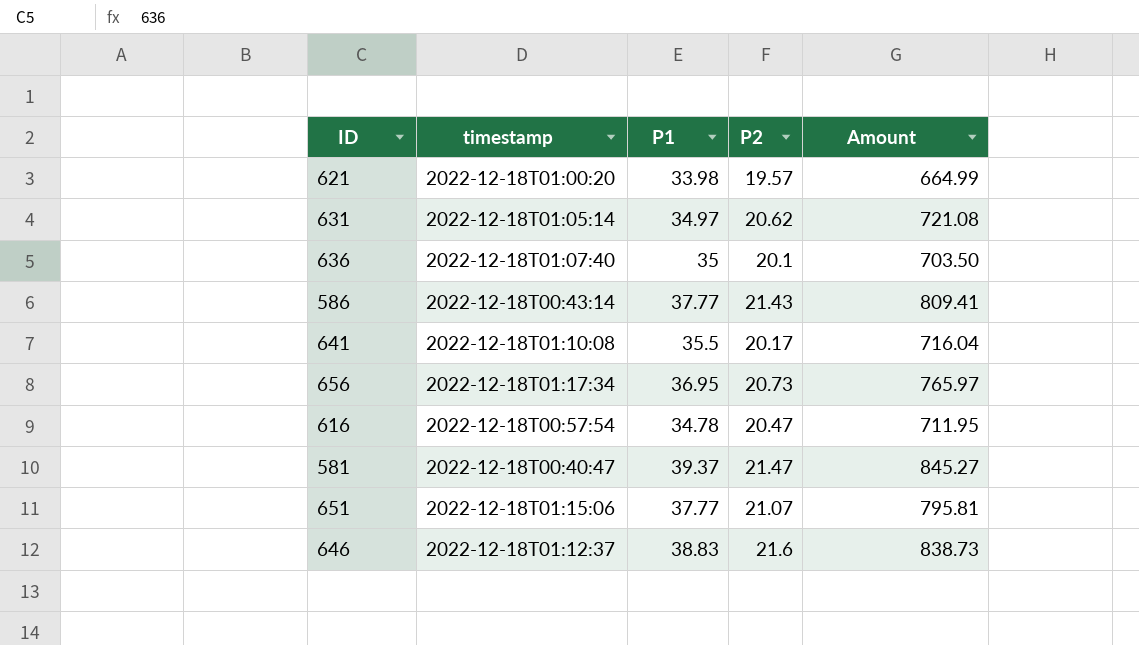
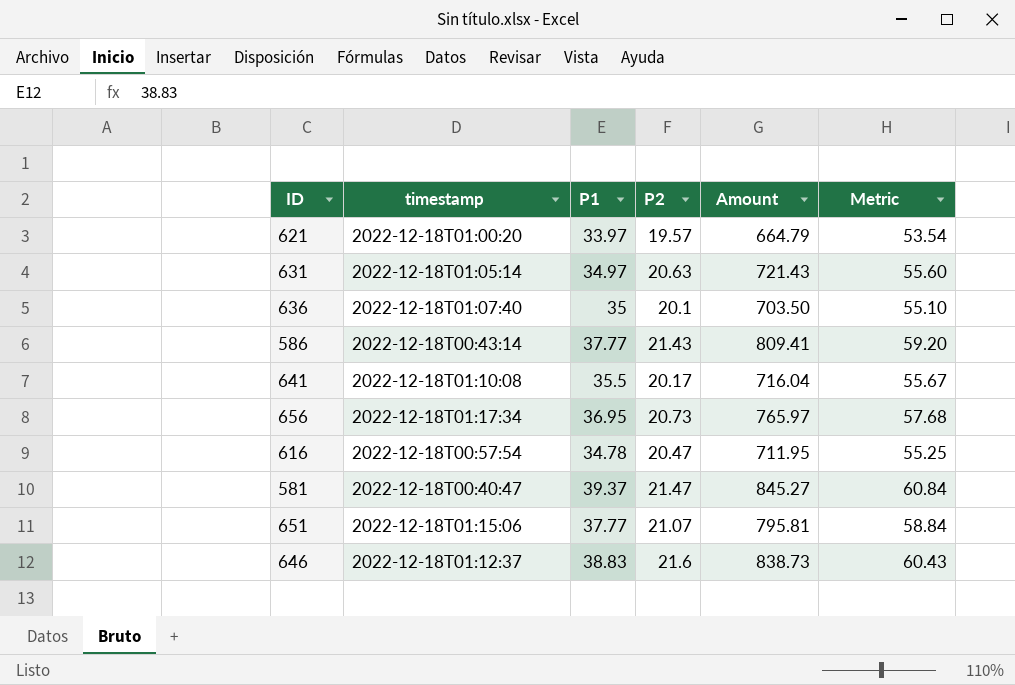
column Metric | formula: none -> [P1] + [P2]
621 | P1: 33.98 -> 33.97
621 | Amount: 664.99 -> 664.79
631 | P2: 20.62 -> 20.63
631 | Amount: 721.08 -> 721.43

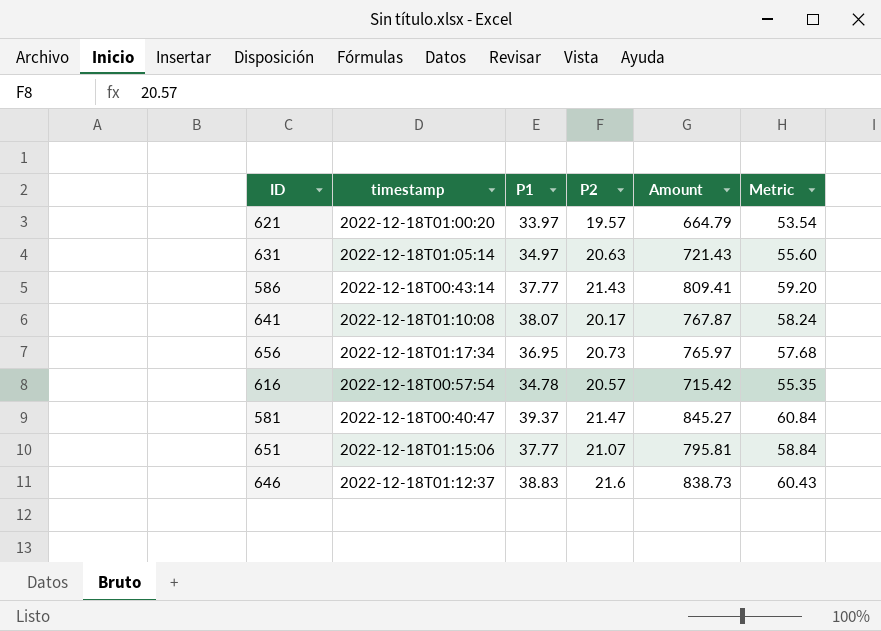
row 636: 2022-12-18T01:07:40 | 35 | 20.1 | 703.50 | 55.10 -> none
641 | P1: 35.5 -> 38.07
641 | Amount: 716.04 -> 767.87
641 | Metric: 55.67 -> 58.24
616 | P2: 20.47 -> 20.57
616 | Amount: 711.95 -> 715.42
616 | Metric: 55.25 -> 55.35

